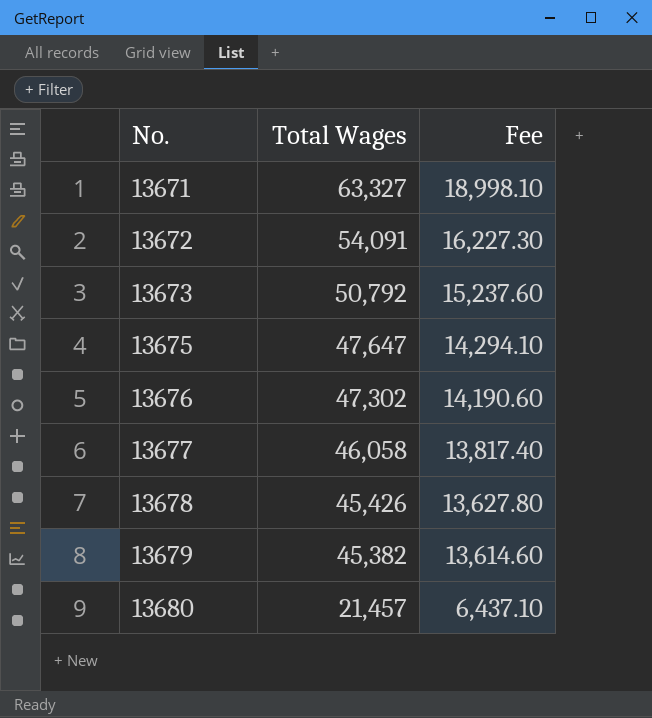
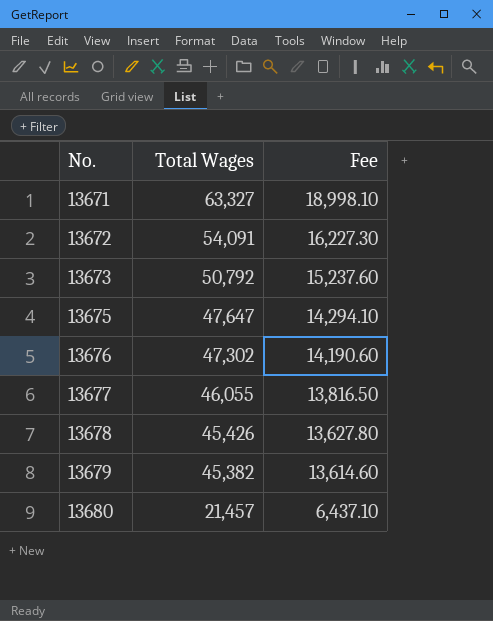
13677 | Total Wages: 46,058 -> 46,055
13677 | Fee: 13,817.40 -> 13,816.50

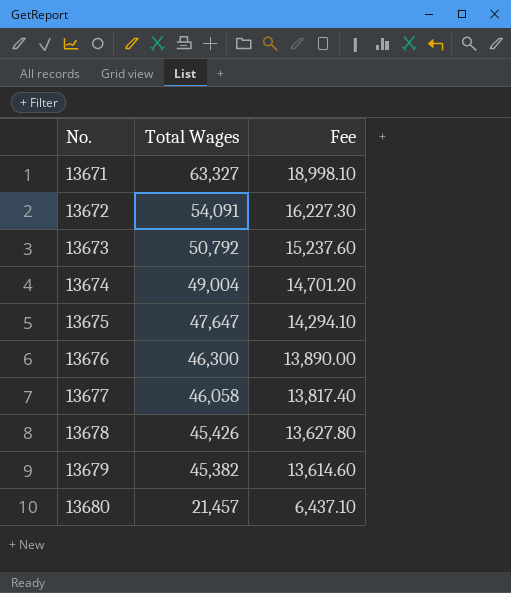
row 13674: none -> 49,004 | 14,701.20
13676 | Total Wages: 47,302 -> 46,300
13676 | Fee: 14,190.60 -> 13,890.00
13677 | Total Wages: 46,055 -> 46,058
13677 | Fee: 13,816.50 -> 13,817.40

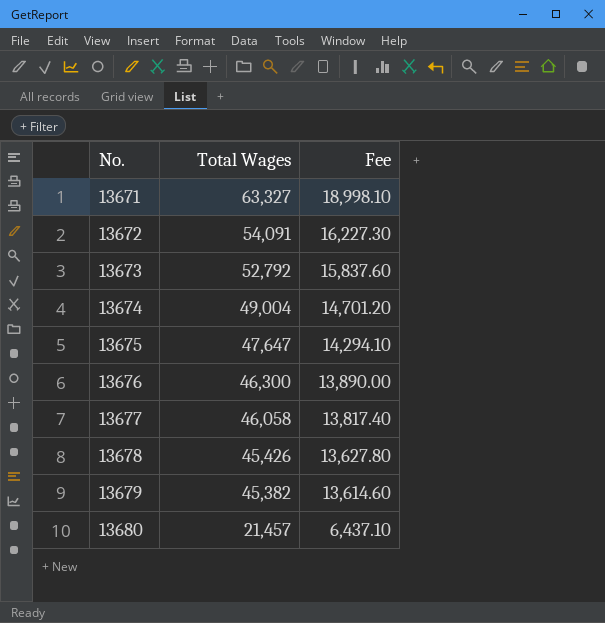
13673 | Total Wages: 50,792 -> 52,792
13673 | Fee: 15,237.60 -> 15,837.60

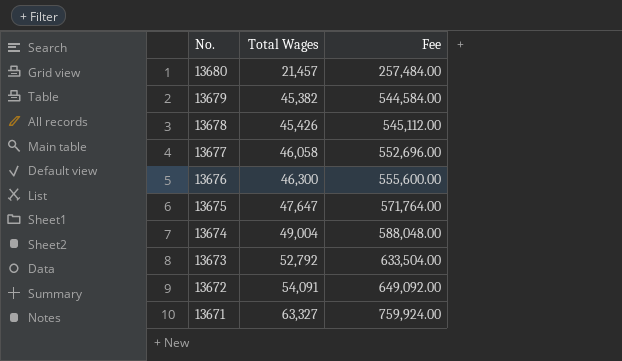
row order: No. ascending -> No. descending
column Fee | formula: [Total Wages] * 0.3 -> [Total Wages] * 12

